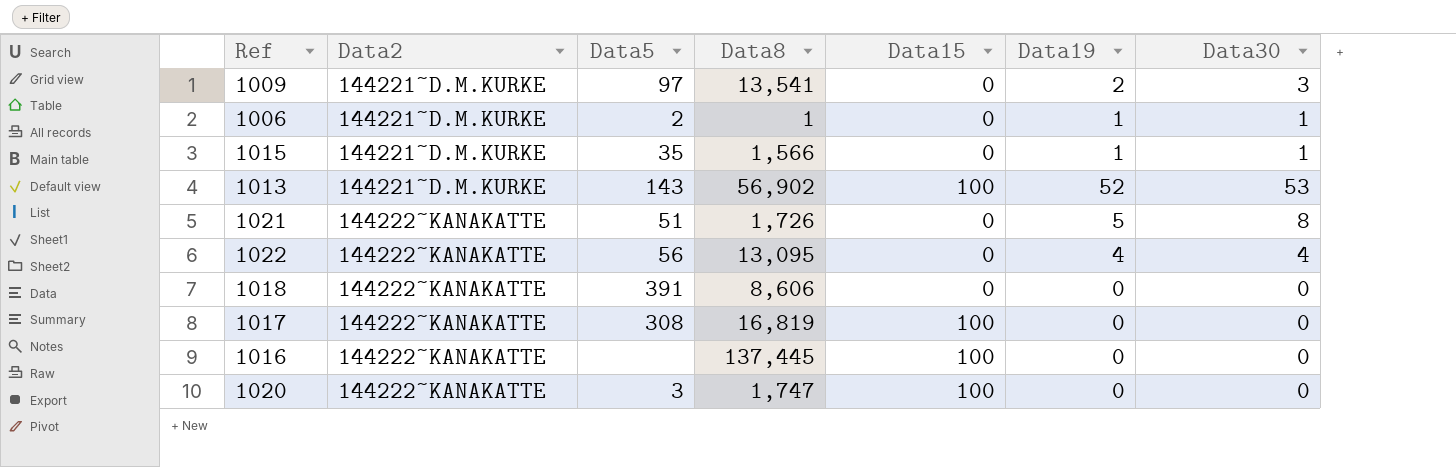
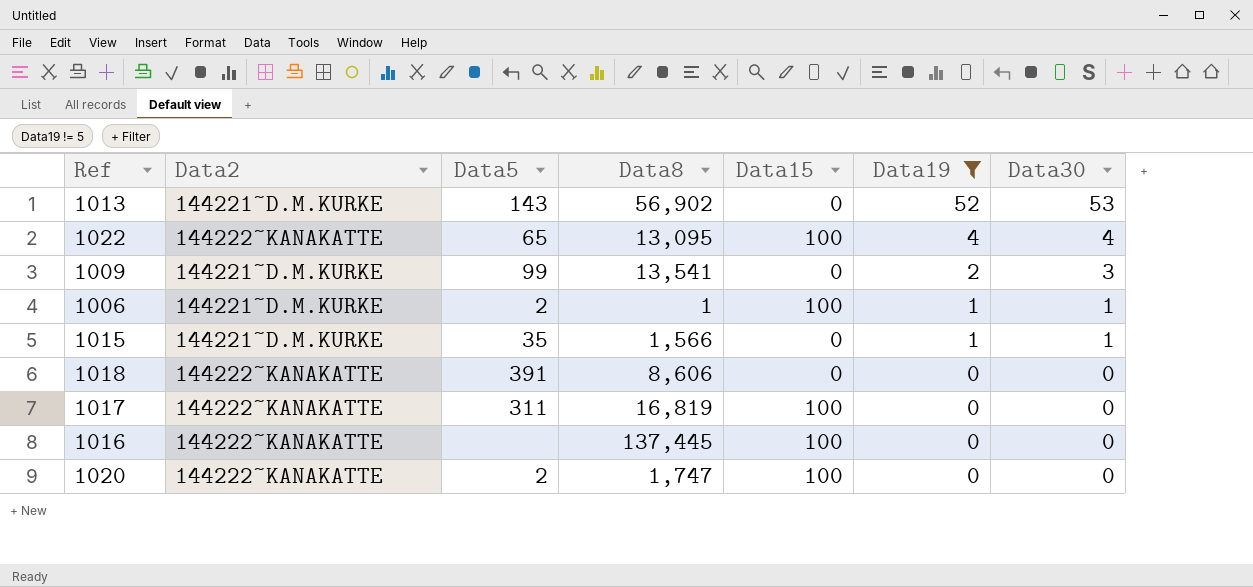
filter: none -> Data19 != 5
row order: Data2 ascending -> Data19 descending
1013 | Data15: 100 -> 0
1022 | Data5: 56 -> 65
1022 | Data15: 0 -> 100
1009 | Data5: 97 -> 99
1006 | Data15: 0 -> 100
1017 | Data5: 308 -> 311
1020 | Data5: 3 -> 2

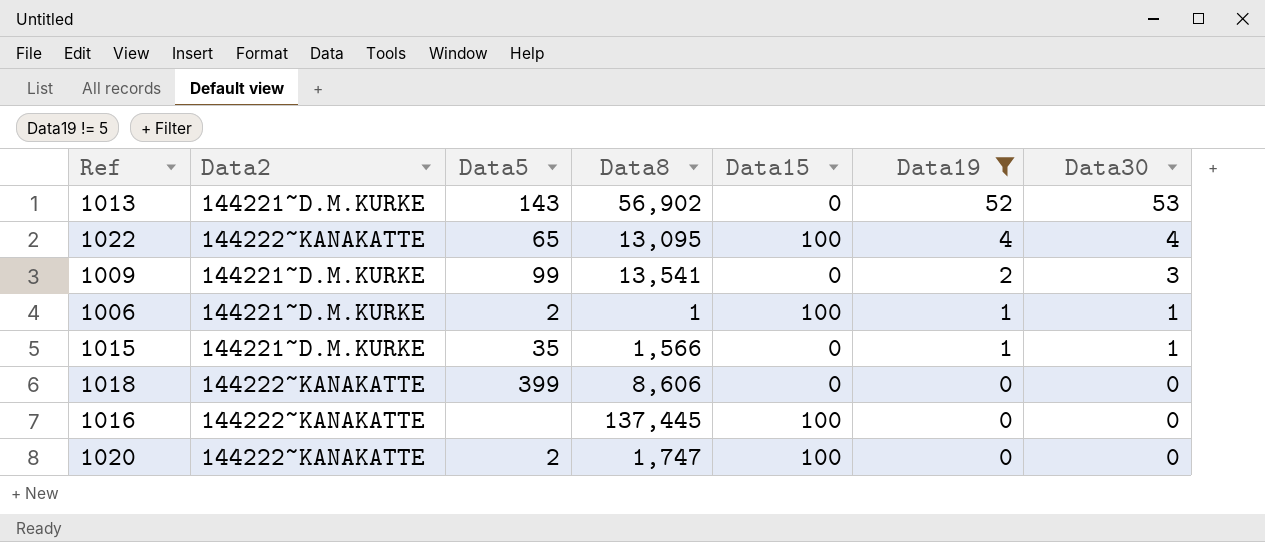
row 1017: 144222~KANAKATTE | 311 | 16,819 | 100 | 0 | 0 -> none
1018 | Data5: 391 -> 399

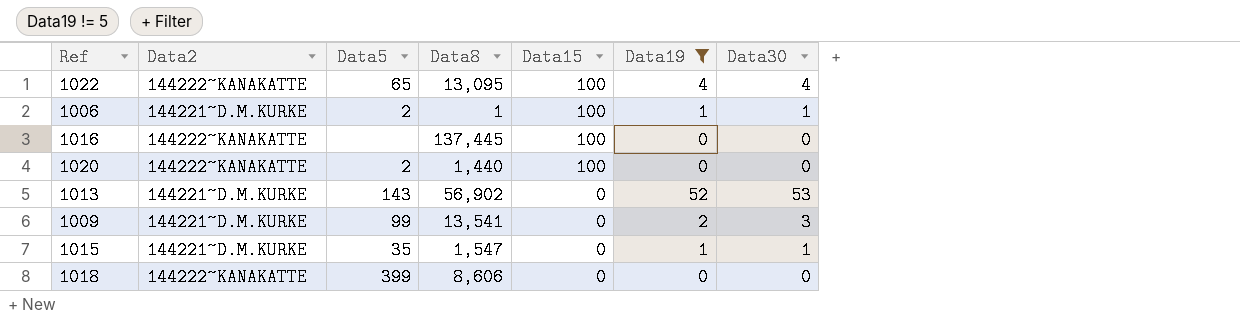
row order: Data19 descending -> Data15 descending
1020 | Data8: 1,747 -> 1,440
1015 | Data8: 1,566 -> 1,547

